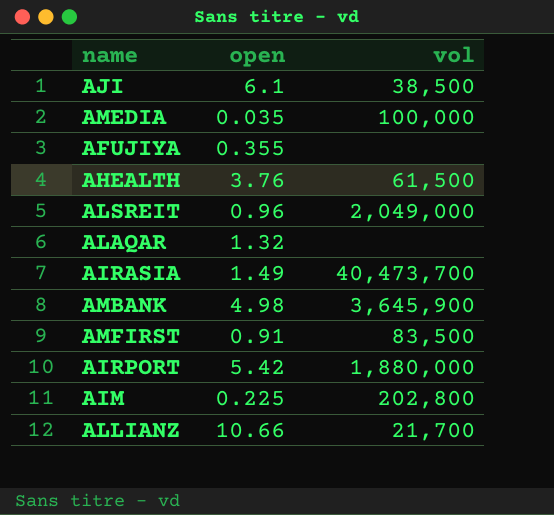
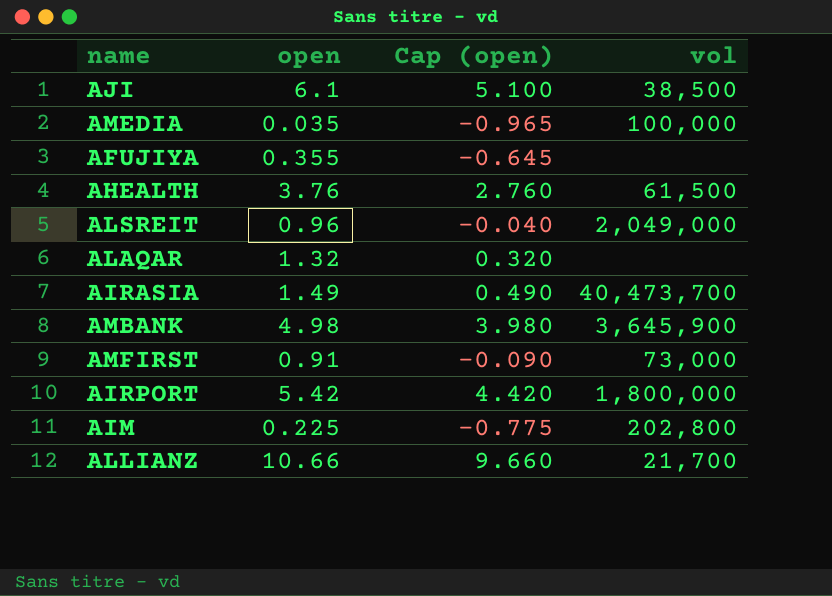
column Cap (open) | formula: none -> [open] - 1
AMFIRST | vol: 83,500 -> 73,000
AIRPORT | vol: 1,880,000 -> 1,800,000

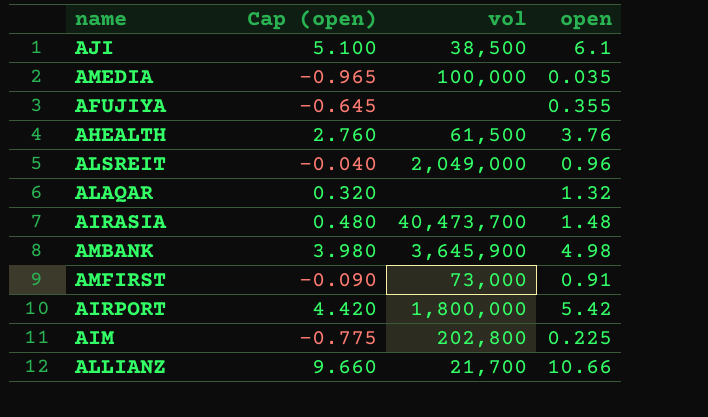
column open | position: 2 -> 4
AIRASIA | Cap (open): 0.490 -> 0.480
AIRASIA | open: 1.49 -> 1.48

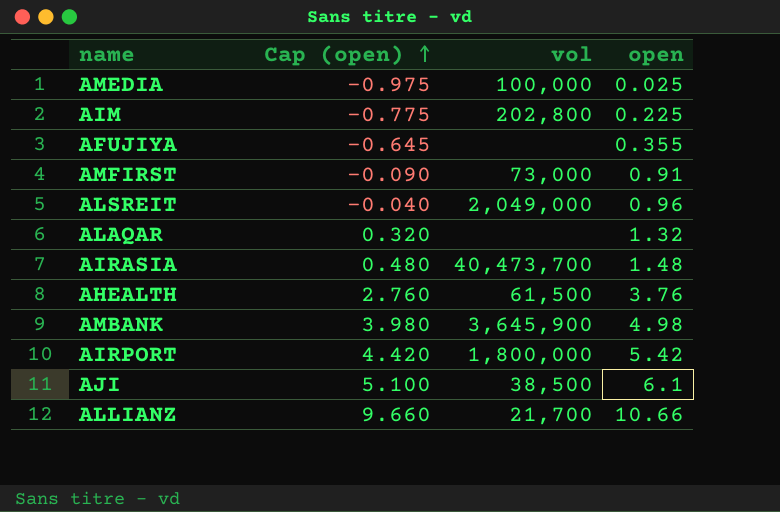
row order: none -> Cap (open) ascending
AMEDIA | Cap (open): -0.965 -> -0.975
AMEDIA | open: 0.035 -> 0.025

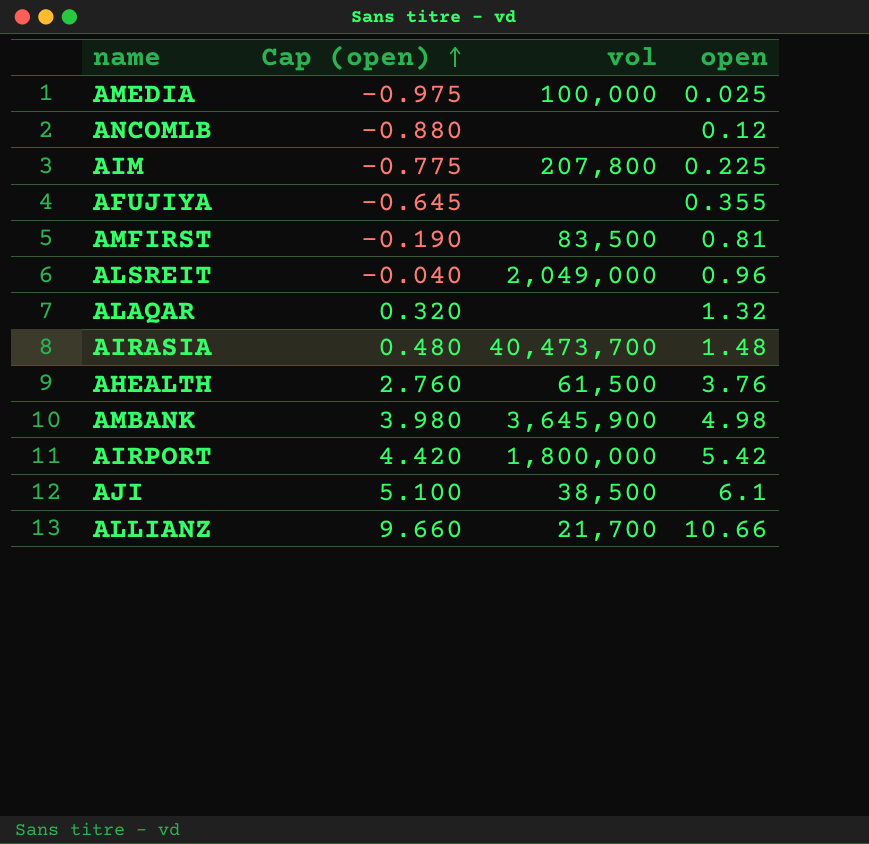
row ANCOMLB: none -> -0.880 | none | 0.12
AIM | vol: 202,800 -> 207,800
AMFIRST | Cap (open): -0.090 -> -0.190
AMFIRST | vol: 73,000 -> 83,500
AMFIRST | open: 0.91 -> 0.81

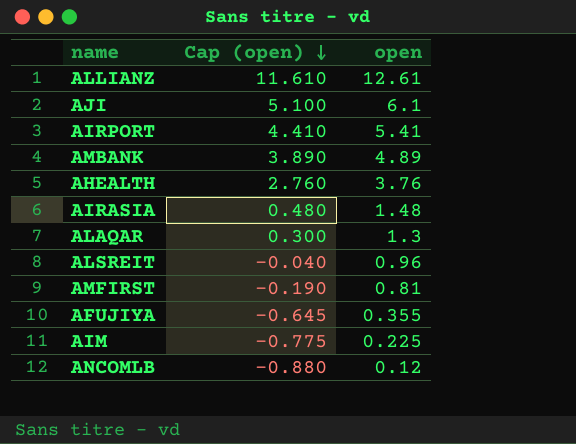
row order: Cap (open) ascending -> Cap (open) descending
column vol | position: 3 -> none
row AMEDIA: -0.975 | 100,000 | 0.025 -> none
ALLIANZ | Cap (open): 9.660 -> 11.610
ALLIANZ | open: 10.66 -> 12.61
AIRPORT | Cap (open): 4.420 -> 4.410
AIRPORT | open: 5.42 -> 5.41
AMBANK | Cap (open): 3.980 -> 3.890
AMBANK | open: 4.98 -> 4.89
ALAQAR | Cap (open): 0.320 -> 0.300
ALAQAR | open: 1.32 -> 1.3

